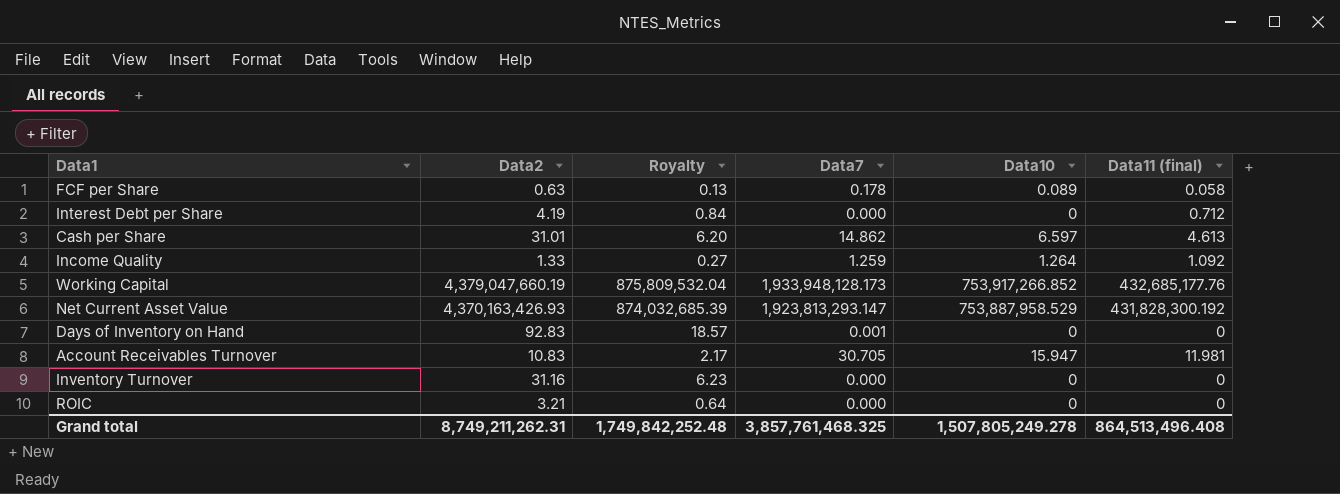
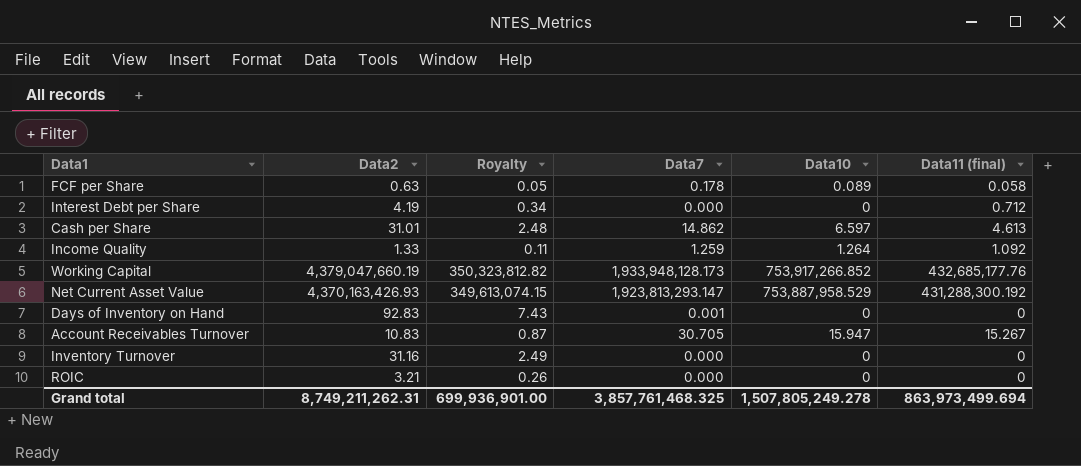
column Royalty | formula: [Data2] * 0.2 -> [Data2] * 0.08
Net Current Asset Value | Data11 (final): 431,828,300.192 -> 431,288,300.192
Account Receivables Turnover | Data11 (final): 11.981 -> 15.267
Grand total | Royalty: 1,749,842,252.48 -> 699,936,901.00
Grand total | Data11 (final): 864,513,496.408 -> 863,973,499.694

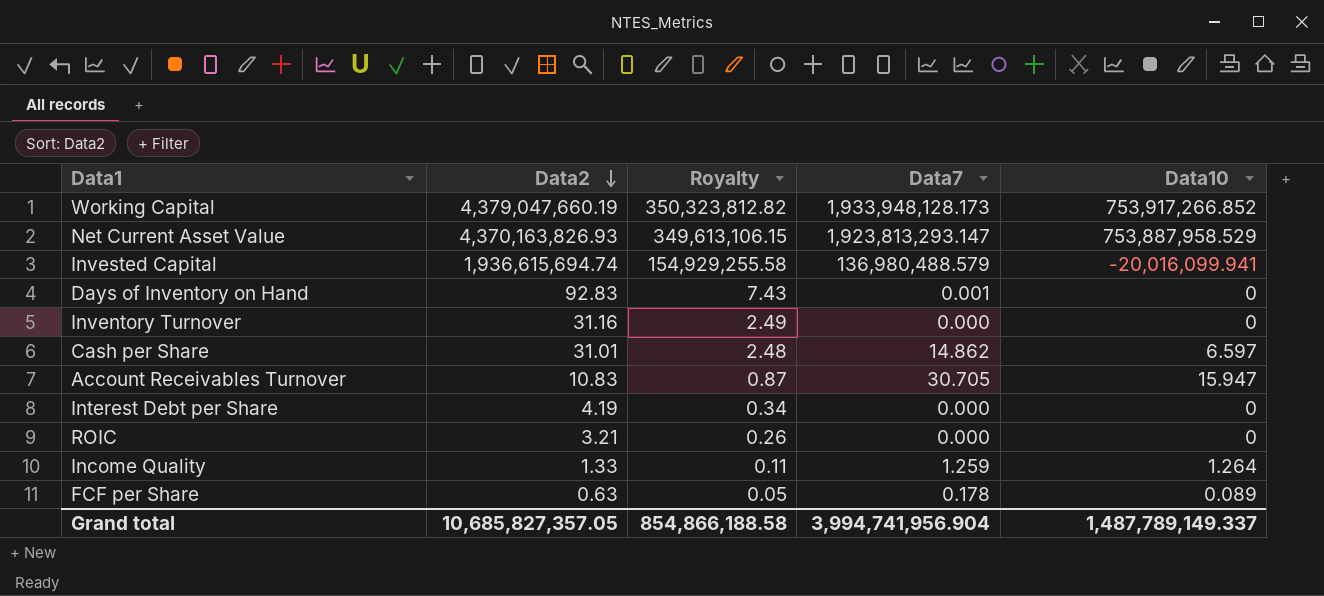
row order: none -> Data2 descending
column Data11 (final) | position: 6 -> none
Net Current Asset Value | Data2: 4,370,163,426.93 -> 4,370,163,826.93
Net Current Asset Value | Royalty: 349,613,074.15 -> 349,613,106.15
row Invested Capital: none -> 1,936,615,694.74 | 154,929,255.58 | 136,980,488.579 | -20,016,099.941
Grand total | Data2: 8,749,211,262.31 -> 10,685,827,357.05
Grand total | Royalty: 699,936,901.00 -> 854,866,188.58
Grand total | Data7: 3,857,761,468.325 -> 3,994,741,956.904
Grand total | Data10: 1,507,805,249.278 -> 1,487,789,149.337

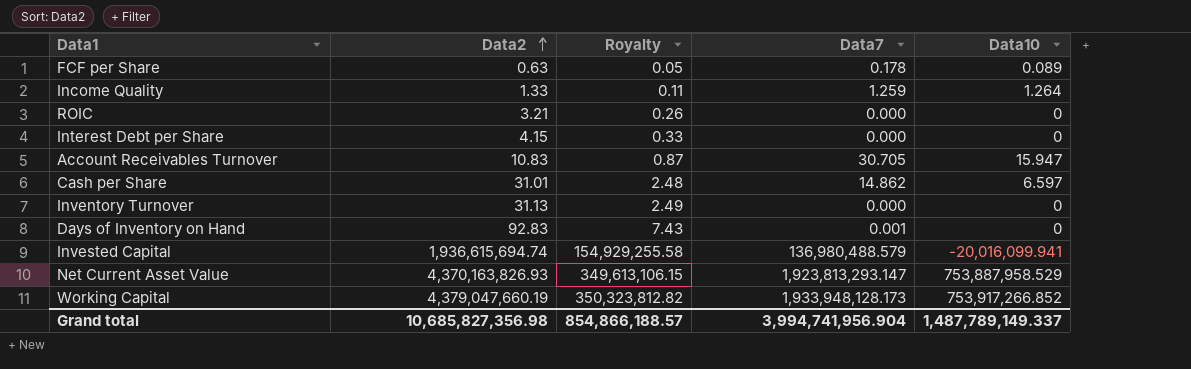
row order: Data2 descending -> Data2 ascending
Interest Debt per Share | Data2: 4.19 -> 4.15
Interest Debt per Share | Royalty: 0.34 -> 0.33
Inventory Turnover | Data2: 31.16 -> 31.13
Grand total | Data2: 10,685,827,357.05 -> 10,685,827,356.98
Grand total | Royalty: 854,866,188.58 -> 854,866,188.57

